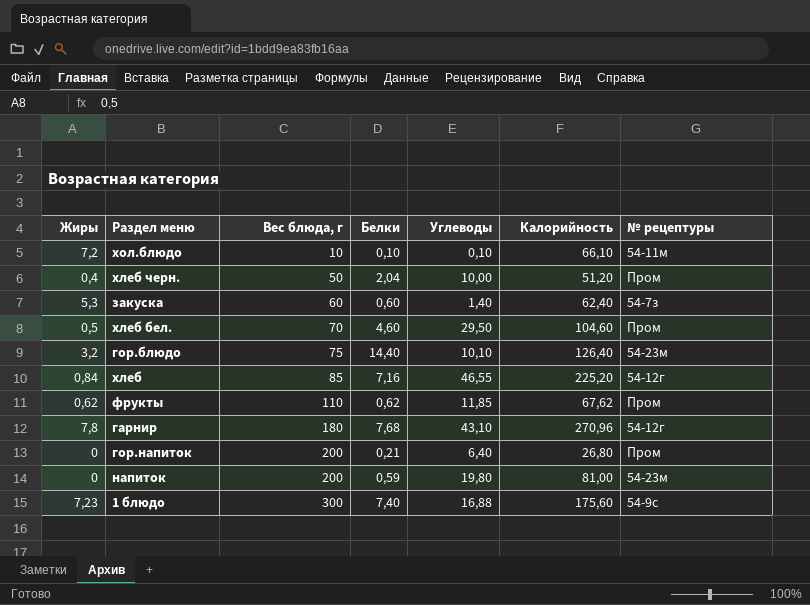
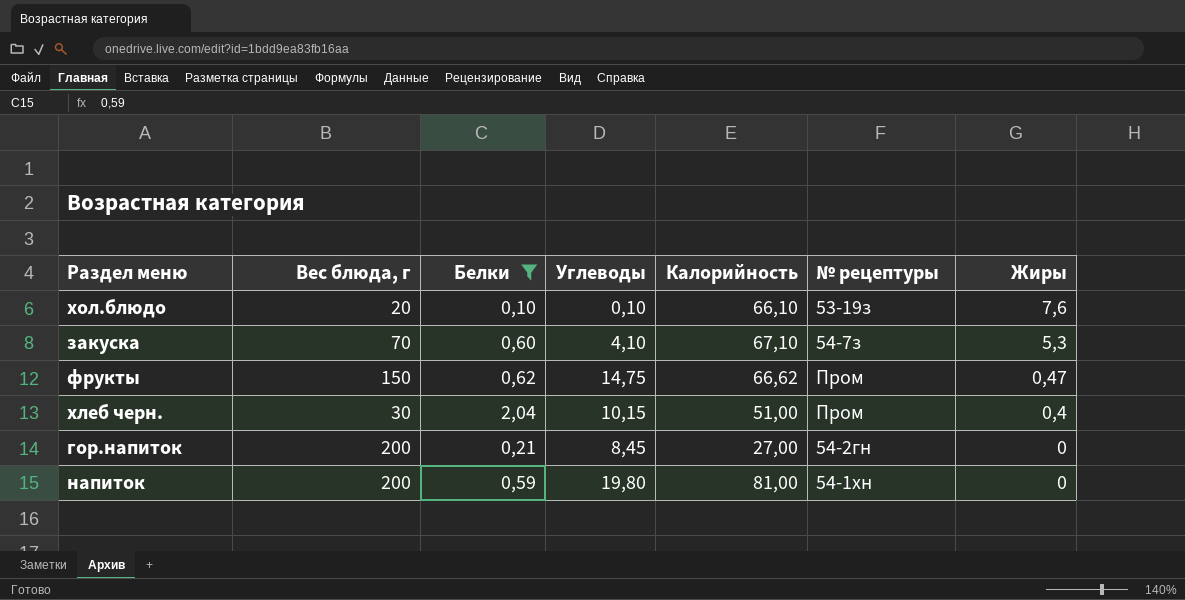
filter: none -> Белки <= 2,04
row order: Вес блюда, г ascending -> Жиры descending
column Жиры | position: 1 -> 7
хол.блюдо | Вес блюда, г: 10 -> 20
хол.блюдо | № рецептуры: 54-11м -> 53-19з
хол.блюдо | Жиры: 7,2 -> 7,6
закуска | Вес блюда, г: 60 -> 70
закуска | Углеводы: 1,40 -> 4,10
закуска | Калорийность: 62,40 -> 67,10
фрукты | Вес блюда, г: 110 -> 150
фрукты | Углеводы: 11,85 -> 14,75
фрукты | Калорийность: 67,62 -> 66,62
фрукты | Жиры: 0,62 -> 0,47
хлеб черн. | Вес блюда, г: 50 -> 30
хлеб черн. | Углеводы: 10,00 -> 10,15
хлеб черн. | Калорийность: 51,20 -> 51,00
гор.напиток | Углеводы: 6,40 -> 8,45
гор.напиток | Калорийность: 26,80 -> 27,00
гор.напиток | № рецептуры: Пром -> 54-2гн
напиток | № рецептуры: 54-23м -> 54-1хн

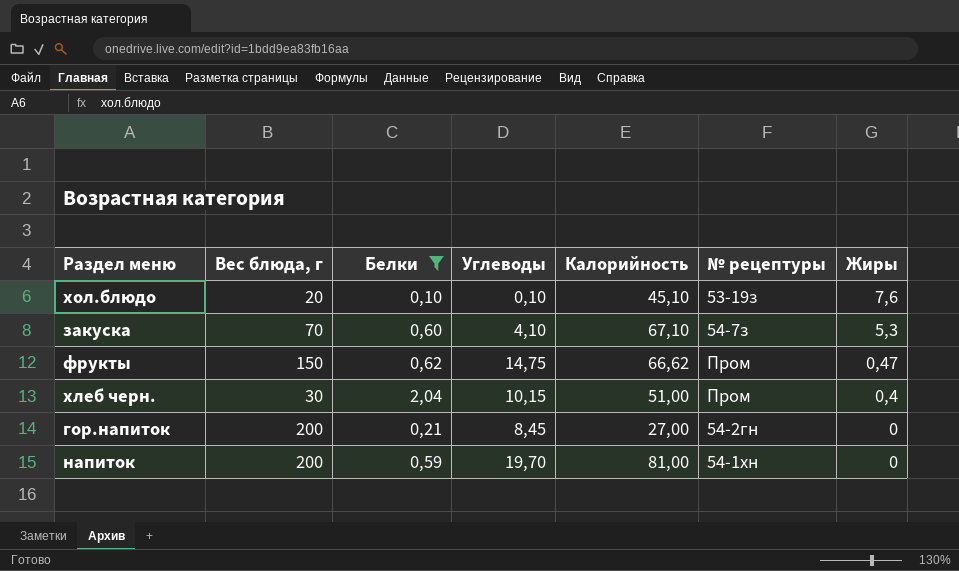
хол.блюдо | Калорийность: 66,10 -> 45,10
напиток | Углеводы: 19,80 -> 19,70

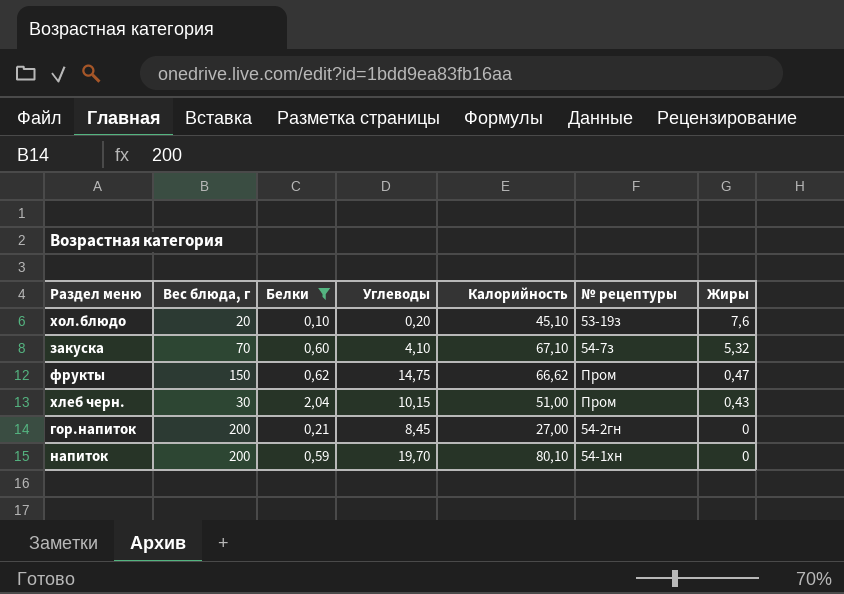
хол.блюдо | Углеводы: 0,10 -> 0,20
закуска | Жиры: 5,3 -> 5,32
хлеб черн. | Жиры: 0,4 -> 0,43
напиток | Калорийность: 81,00 -> 80,10

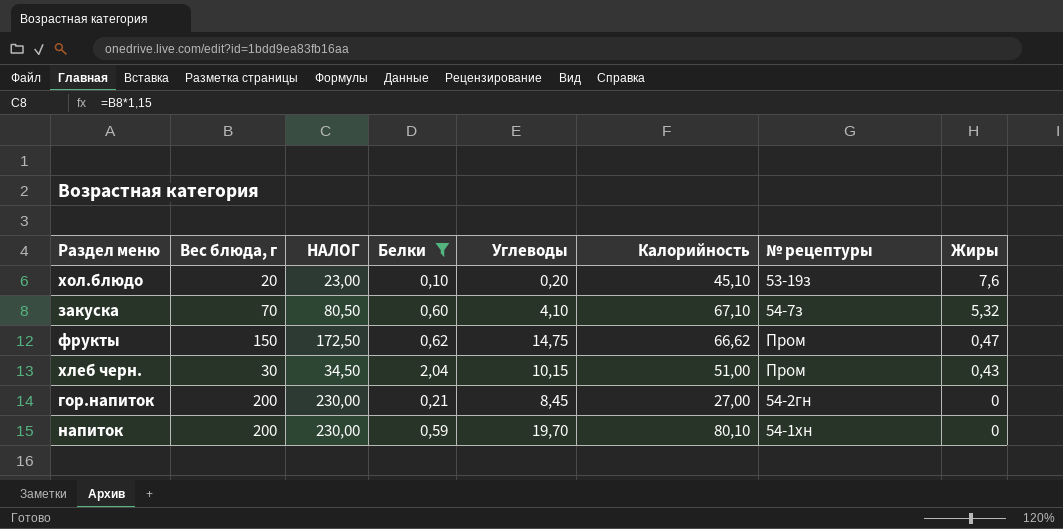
column НАЛОГ | formula: none -> [Вес блюда, г] * 1,15

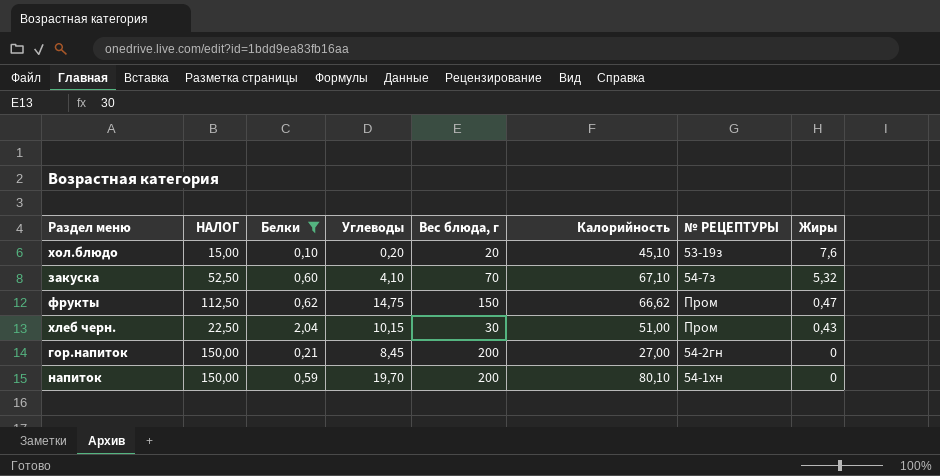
column НАЛОГ | formula: [Вес блюда, г] * 1,15 -> [Вес блюда, г] * 0,75
column Вес блюда, г | position: 2 -> 5
column name: № рецептуры -> № РЕЦЕПТУРЫ

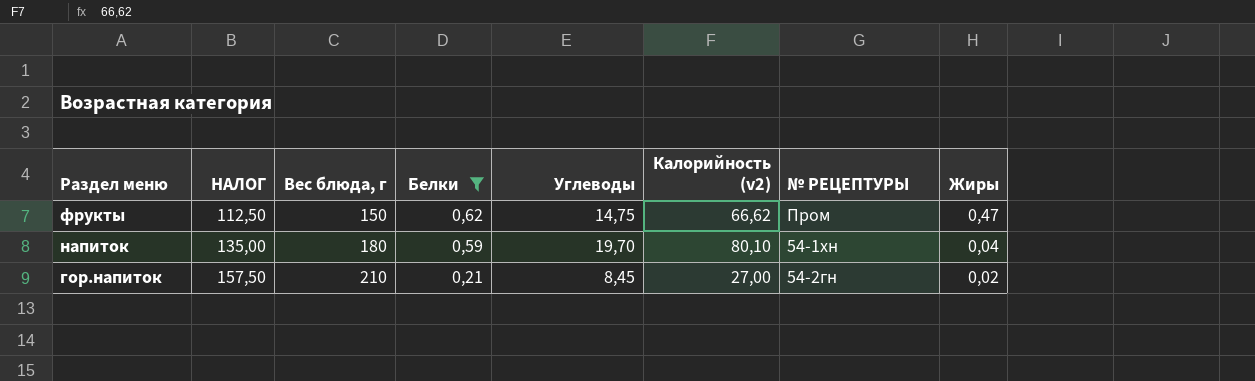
row order: Жиры descending -> Раздел меню descending
column Вес блюда, г | position: 5 -> 3
column name: Калорийность -> Калорийность (v2)
row хол.блюдо: 15,00 | 0,10 | 0,20 | 20 | 45,10 | 53-19з | 7,6 -> none
row закуска: 52,50 | 0,60 | 4,10 | 70 | 67,10 | 54-7з | 5,32 -> none
row хлеб черн.: 22,50 | 2,04 | 10,15 | 30 | 51,00 | Пром | 0,43 -> none
напиток | НАЛОГ: 150,00 -> 135,00
напиток | Вес блюда, г: 200 -> 180
напиток | Жиры: 0 -> 0,04
гор.напиток | НАЛОГ: 150,00 -> 157,50
гор.напиток | Вес блюда, г: 200 -> 210
гор.напиток | Жиры: 0 -> 0,02

